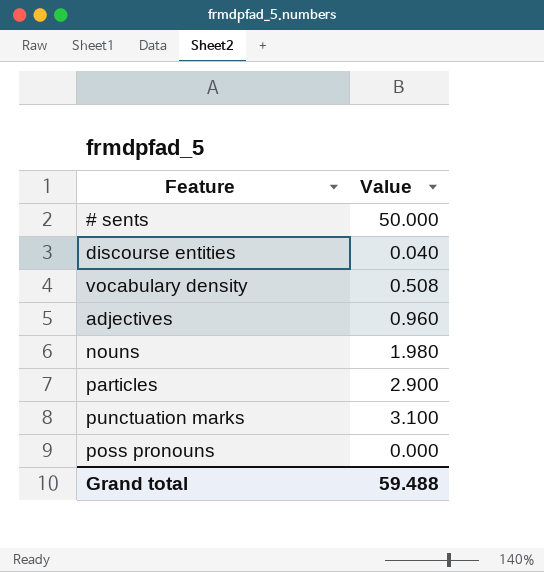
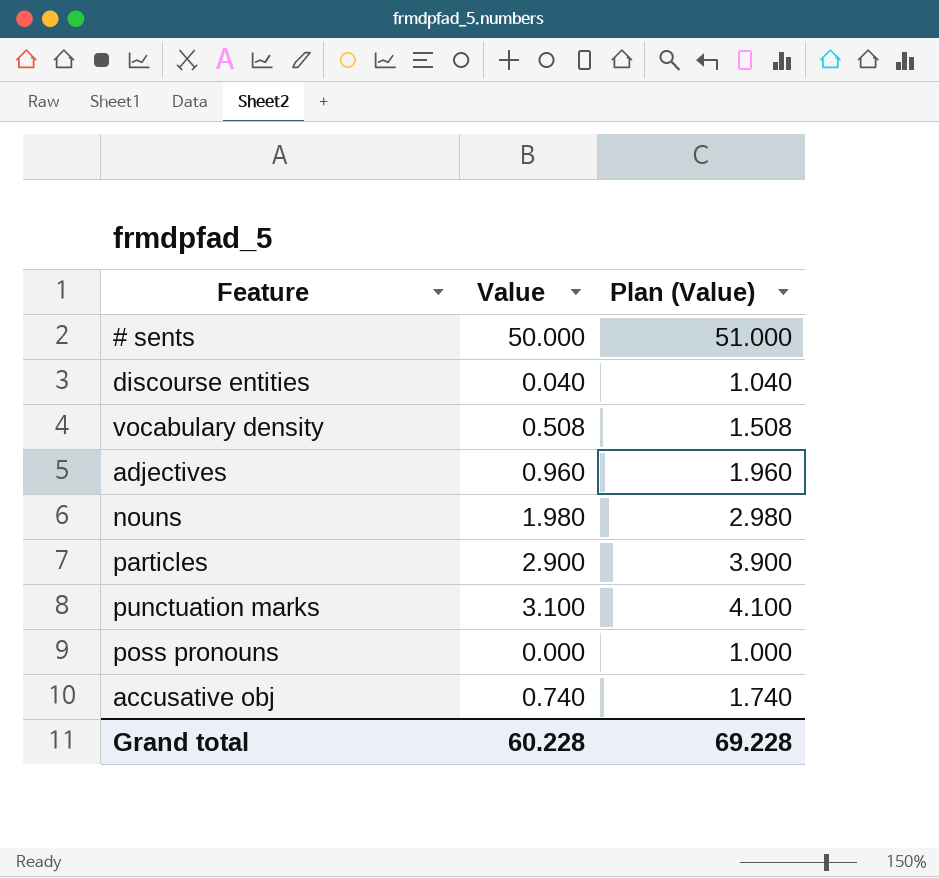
column Plan (Value) | formula: none -> [Value] + 1
row accusative obj: none -> 0.740 | 1.740
Grand total | Value: 59.488 -> 60.228

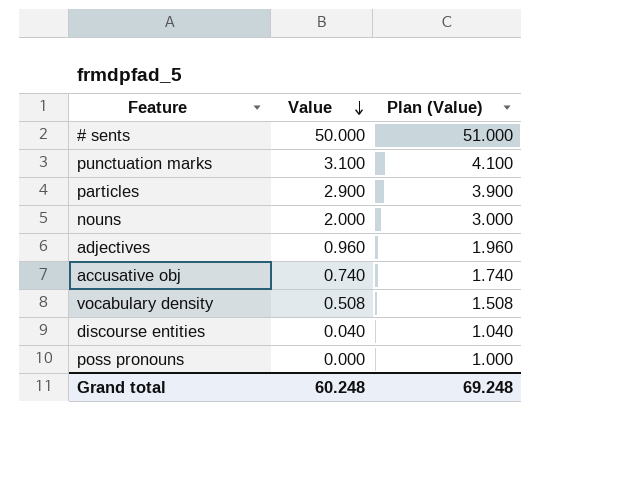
row order: none -> Value descending
nouns | Value: 1.980 -> 2.000
nouns | Plan (Value): 2.980 -> 3.000
Grand total | Value: 60.228 -> 60.248
Grand total | Plan (Value): 69.228 -> 69.248

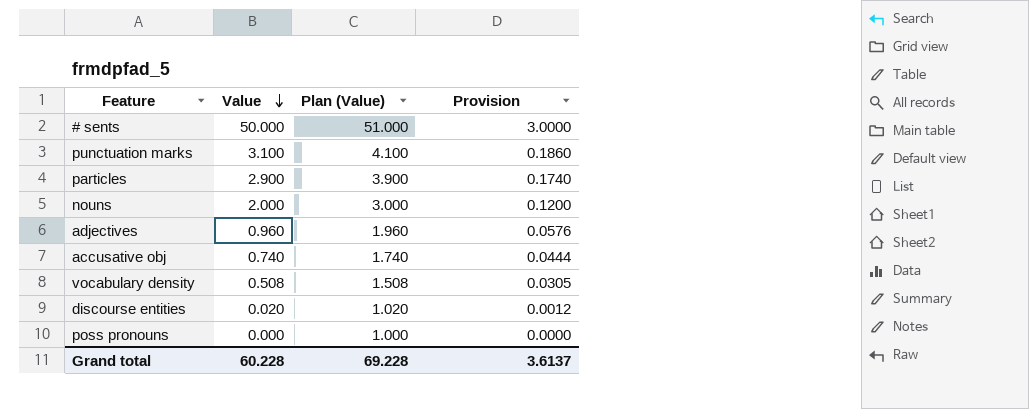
column Provision | formula: none -> [Value] * 0.06
discourse entities | Value: 0.040 -> 0.020
discourse entities | Plan (Value): 1.040 -> 1.020
Grand total | Value: 60.248 -> 60.228
Grand total | Plan (Value): 69.248 -> 69.228

